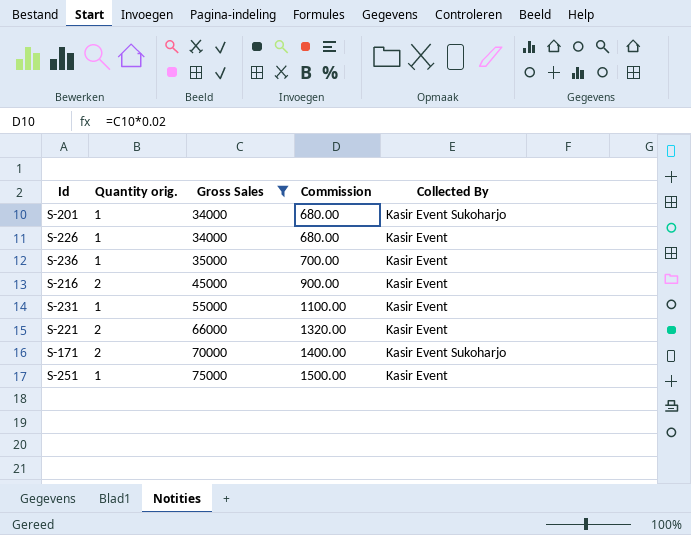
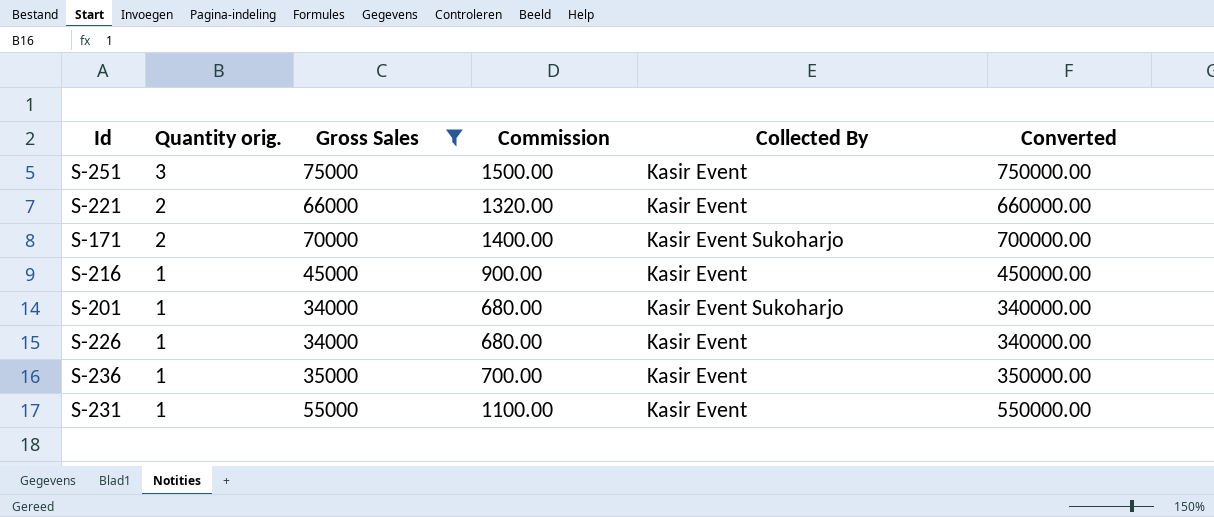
row order: Gross Sales ascending -> Quantity orig. descending
column Converted | formula: none -> [Gross Sales] * 10
S-251 | Quantity orig.: 1 -> 3
S-216 | Quantity orig.: 2 -> 1

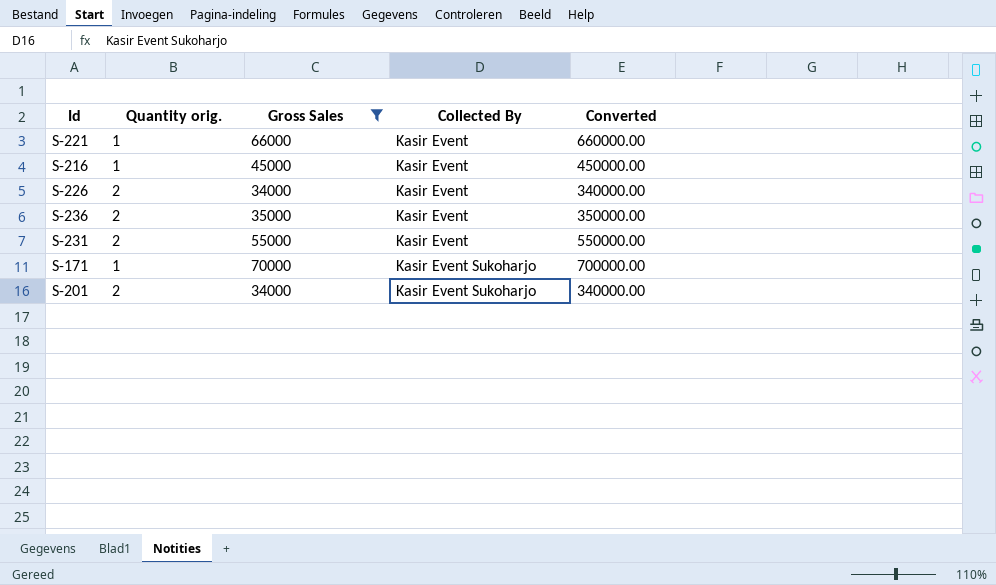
row order: Quantity orig. descending -> Collected By ascending
column Commission | formula: [Gross Sales] * 0.02 -> none
row S-251: 3 | 75000 | 1500.00 | Kasir Event | 750000.00 -> none
S-221 | Quantity orig.: 2 -> 1
S-226 | Quantity orig.: 1 -> 2
S-236 | Quantity orig.: 1 -> 2
S-231 | Quantity orig.: 1 -> 2
S-171 | Quantity orig.: 2 -> 1
S-201 | Quantity orig.: 1 -> 2

